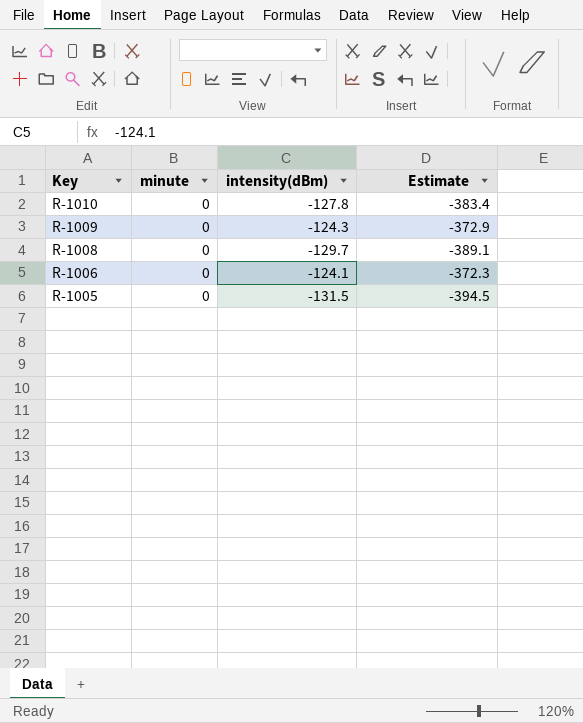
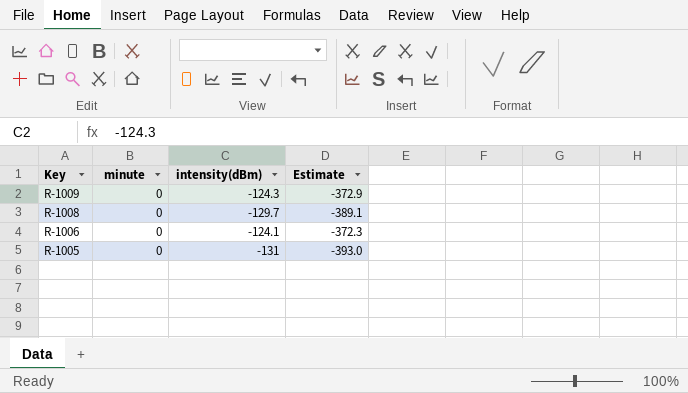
row R-1010: 0 | -127.8 | -383.4 -> none
R-1005 | intensity(dBm): -131.5 -> -131
R-1005 | Estimate: -394.5 -> -393.0

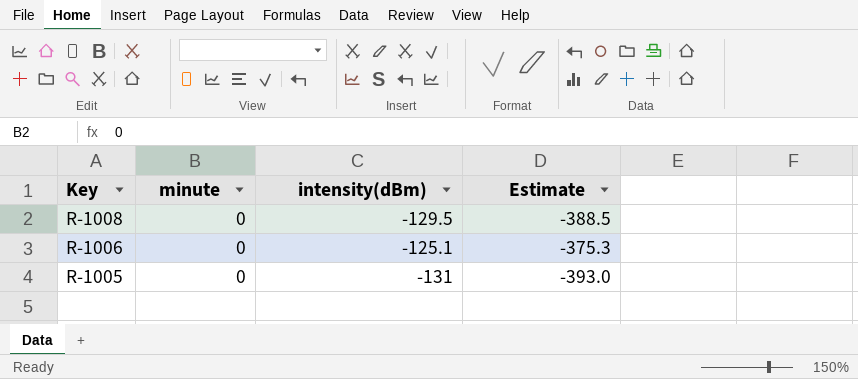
row R-1009: 0 | -124.3 | -372.9 -> none
R-1008 | intensity(dBm): -129.7 -> -129.5
R-1008 | Estimate: -389.1 -> -388.5
R-1006 | intensity(dBm): -124.1 -> -125.1
R-1006 | Estimate: -372.3 -> -375.3

